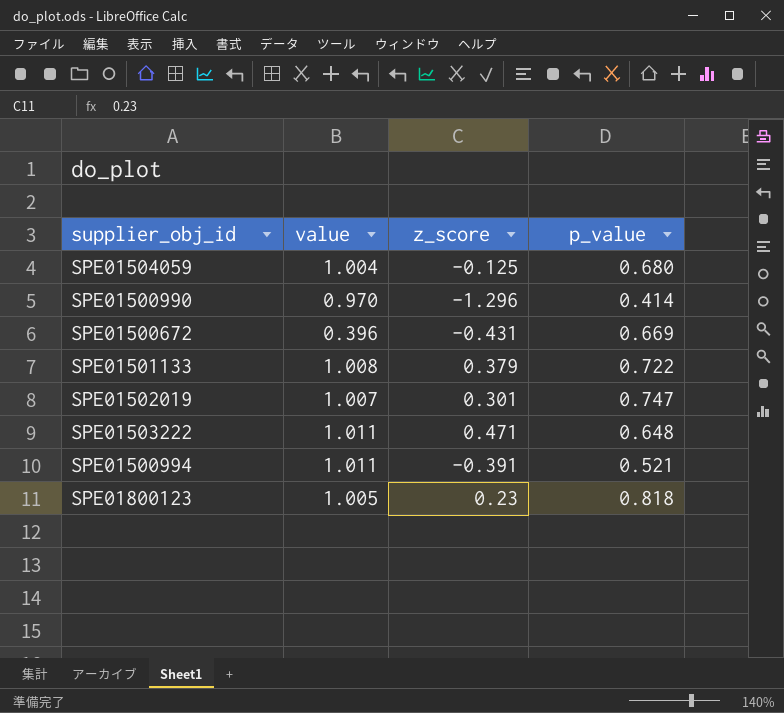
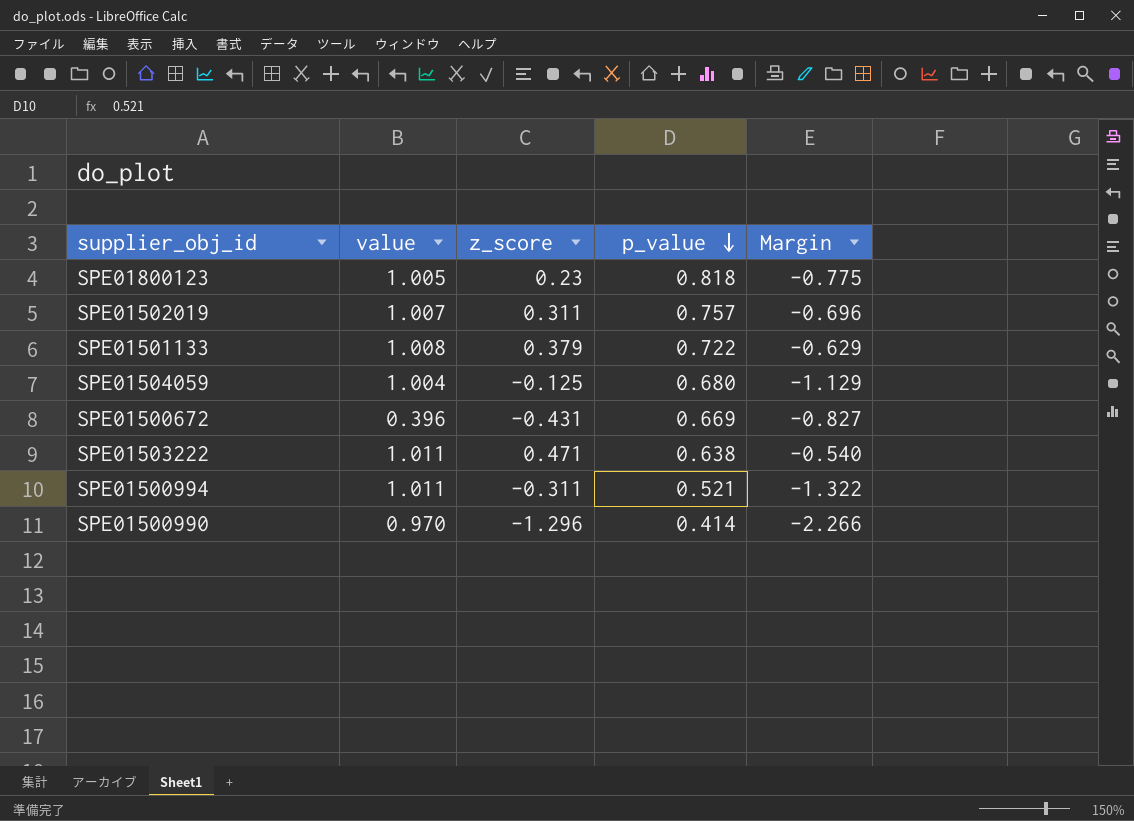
row order: none -> p_value descending
column Margin | formula: none -> [z_score] - [value]
SPE01502019 | z_score: 0.301 -> 0.311
SPE01502019 | p_value: 0.747 -> 0.757
SPE01503222 | p_value: 0.648 -> 0.638
SPE01500994 | z_score: -0.391 -> -0.311

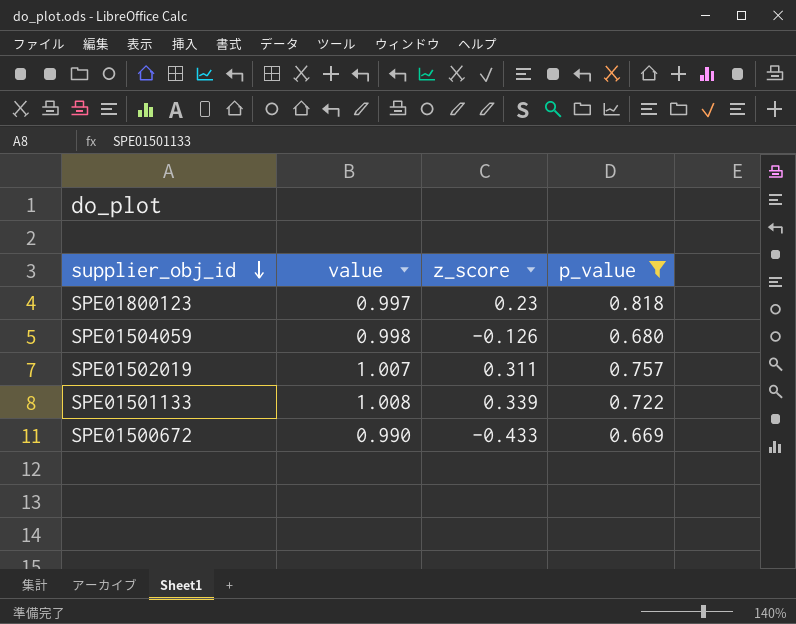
filter: none -> p_value >= 0.669
row order: p_value descending -> supplier_obj_id descending
column Margin | formula: [z_score] - [value] -> none
SPE01800123 | value: 1.005 -> 0.997
SPE01504059 | value: 1.004 -> 0.998
SPE01504059 | z_score: -0.125 -> -0.126
SPE01501133 | z_score: 0.379 -> 0.339
SPE01500672 | value: 0.396 -> 0.990
SPE01500672 | z_score: -0.431 -> -0.433

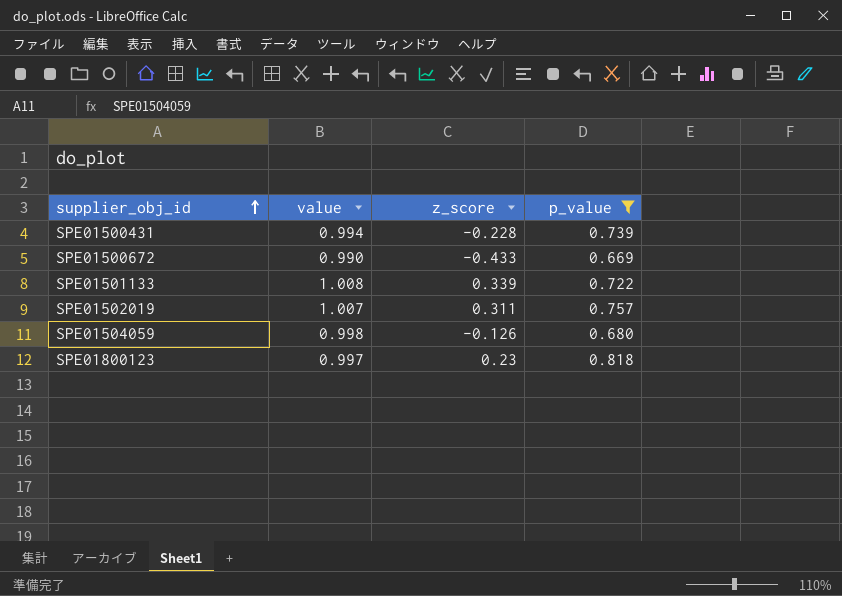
row order: supplier_obj_id descending -> supplier_obj_id ascending
row SPE01500431: none -> 0.994 | -0.228 | 0.739

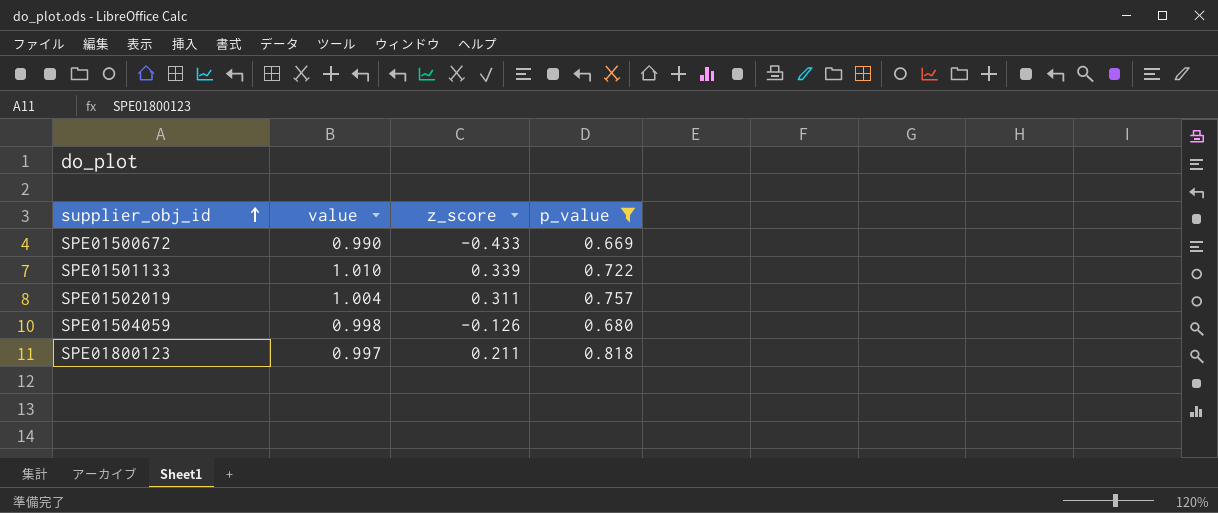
row SPE01500431: 0.994 | -0.228 | 0.739 -> none
SPE01501133 | value: 1.008 -> 1.010
SPE01502019 | value: 1.007 -> 1.004
SPE01800123 | z_score: 0.23 -> 0.211

